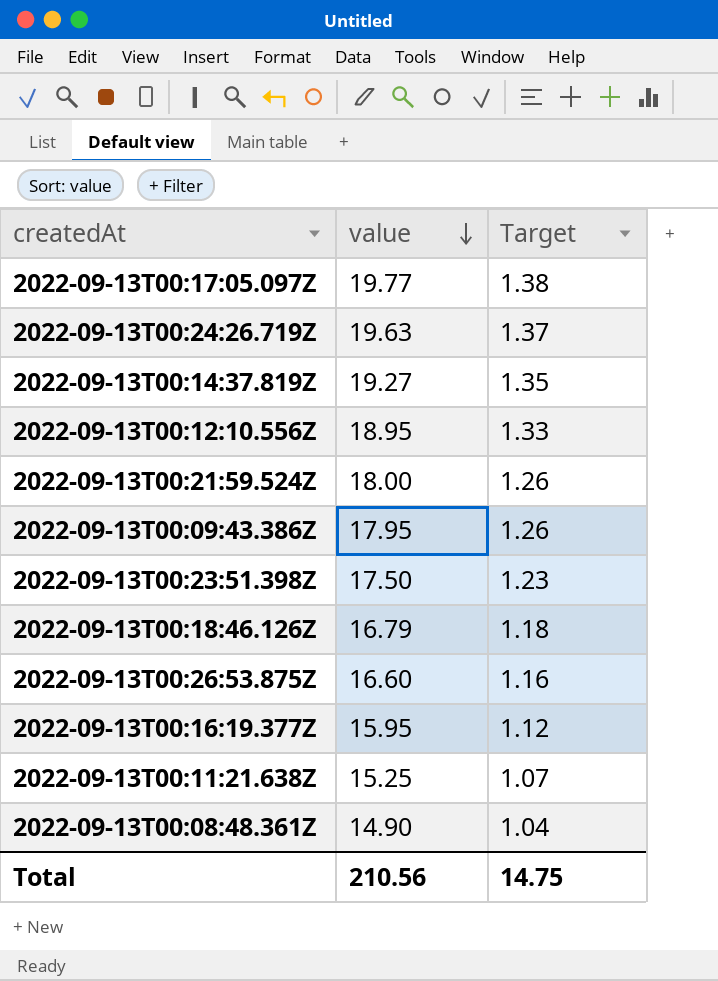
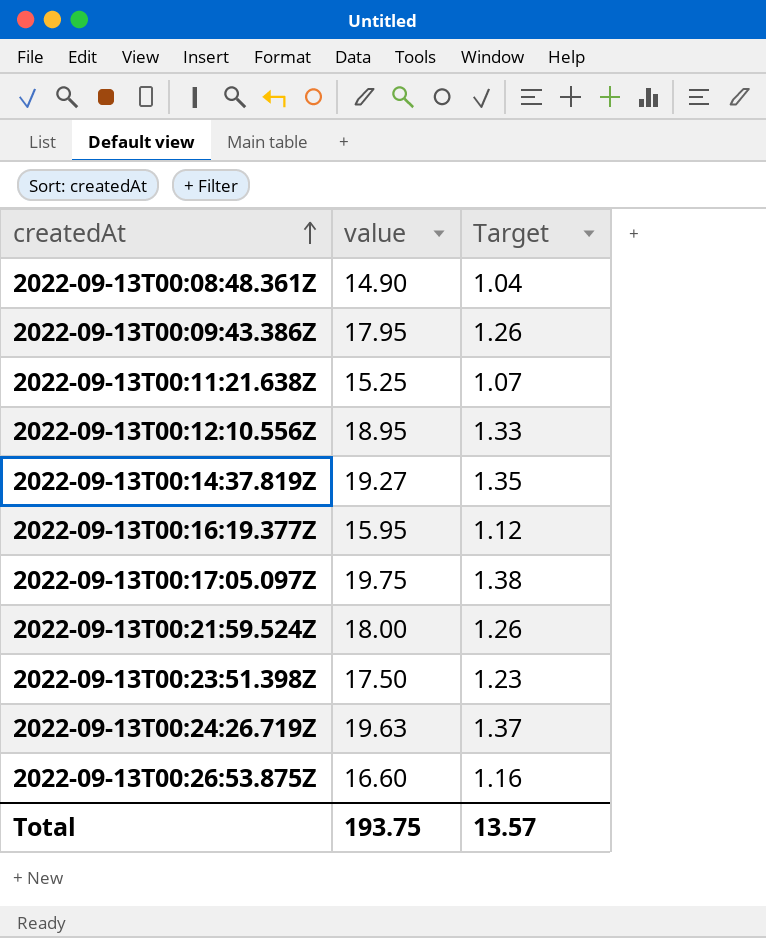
row order: value descending -> createdAt ascending
row 2022-09-13T00:18:46.126Z: 16.79 | 1.18 -> none
2022-09-13T00:17:05.097Z | value: 19.77 -> 19.75
Total | value: 210.56 -> 193.75
Total | Target: 14.75 -> 13.57

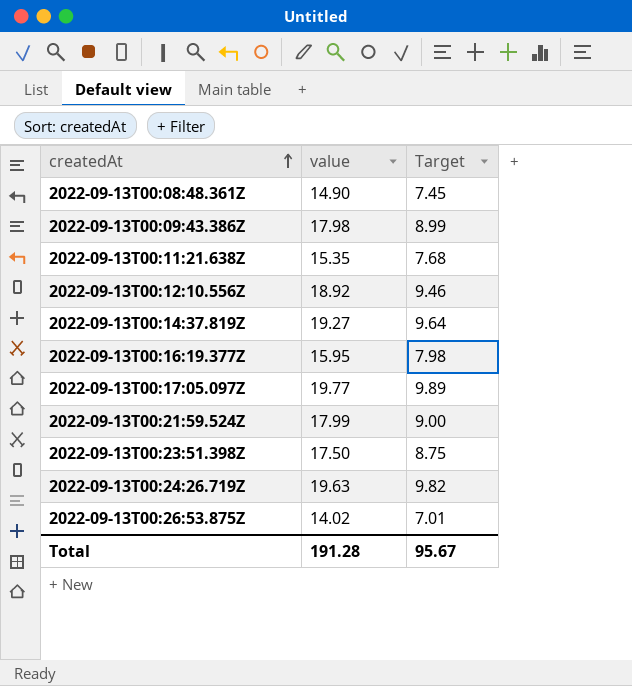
column Target | formula: [value] * 0.07 -> [value] * 0.5
2022-09-13T00:09:43.386Z | value: 17.95 -> 17.98
2022-09-13T00:11:21.638Z | value: 15.25 -> 15.35
2022-09-13T00:12:10.556Z | value: 18.95 -> 18.92
2022-09-13T00:17:05.097Z | value: 19.75 -> 19.77
2022-09-13T00:21:59.524Z | value: 18.00 -> 17.99
2022-09-13T00:26:53.875Z | value: 16.60 -> 14.02
Total | value: 193.75 -> 191.28
Total | Target: 13.57 -> 95.67

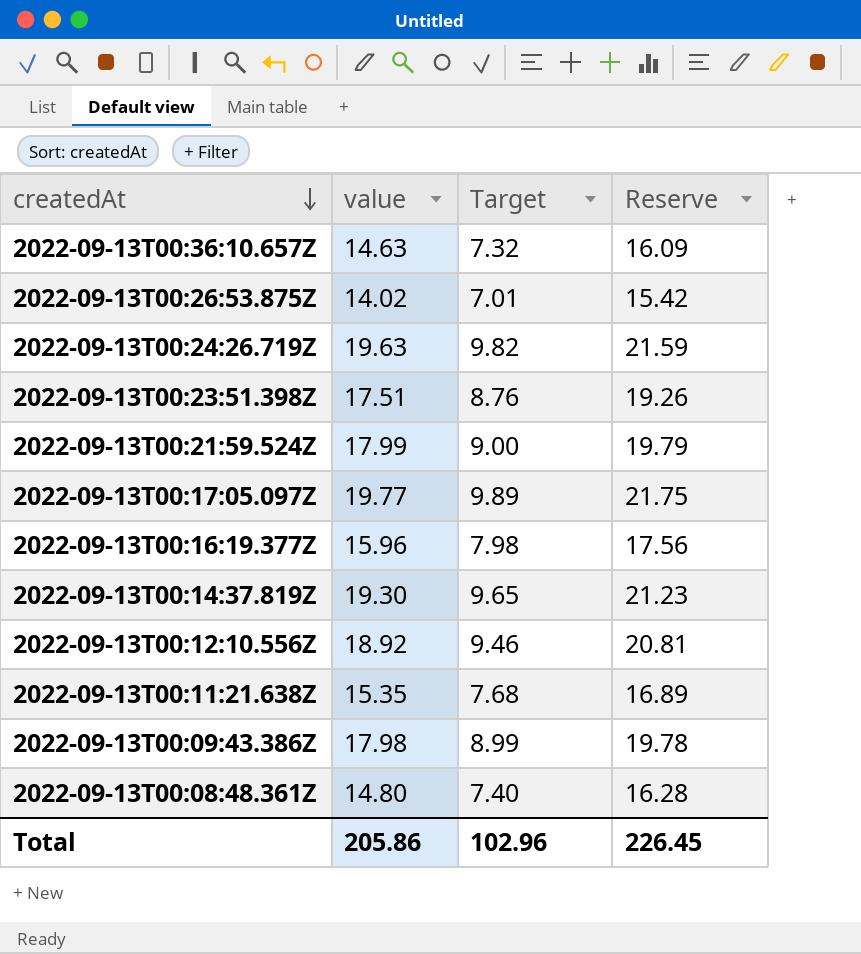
row order: createdAt ascending -> createdAt descending
column Reserve | formula: none -> [value] * 1.1
row 2022-09-13T00:36:10.657Z: none -> 14.63 | 7.32 | 16.09
2022-09-13T00:23:51.398Z | value: 17.50 -> 17.51
2022-09-13T00:23:51.398Z | Target: 8.75 -> 8.76
2022-09-13T00:16:19.377Z | value: 15.95 -> 15.96
2022-09-13T00:14:37.819Z | value: 19.27 -> 19.30
2022-09-13T00:14:37.819Z | Target: 9.64 -> 9.65
2022-09-13T00:08:48.361Z | value: 14.90 -> 14.80
2022-09-13T00:08:48.361Z | Target: 7.45 -> 7.40
Total | value: 191.28 -> 205.86
Total | Target: 95.67 -> 102.96

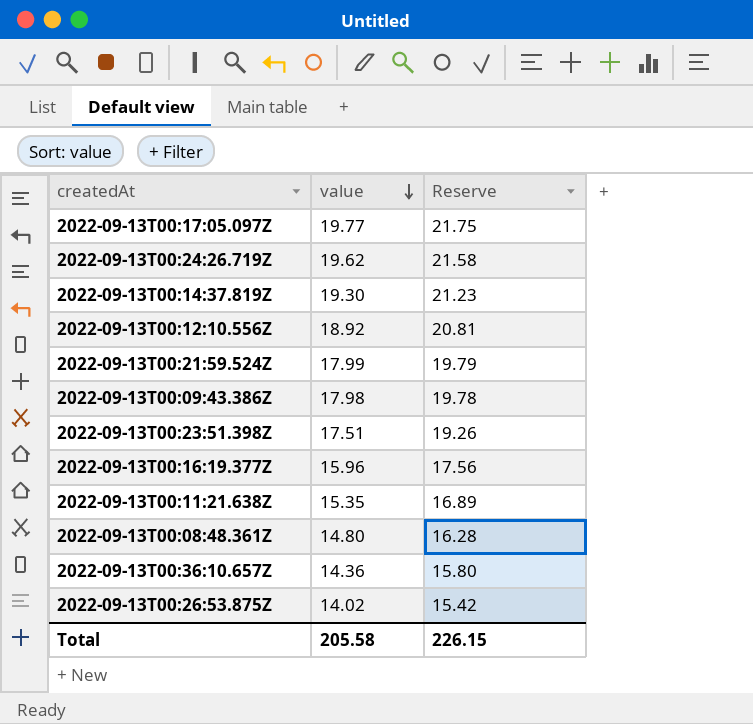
row order: createdAt descending -> value descending
column Target | formula: [value] * 0.5 -> none
2022-09-13T00:24:26.719Z | value: 19.63 -> 19.62
2022-09-13T00:24:26.719Z | Reserve: 21.59 -> 21.58
2022-09-13T00:36:10.657Z | value: 14.63 -> 14.36
2022-09-13T00:36:10.657Z | Reserve: 16.09 -> 15.80
Total | value: 205.86 -> 205.58
Total | Reserve: 226.45 -> 226.15

